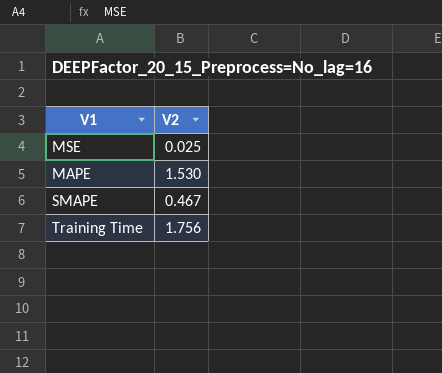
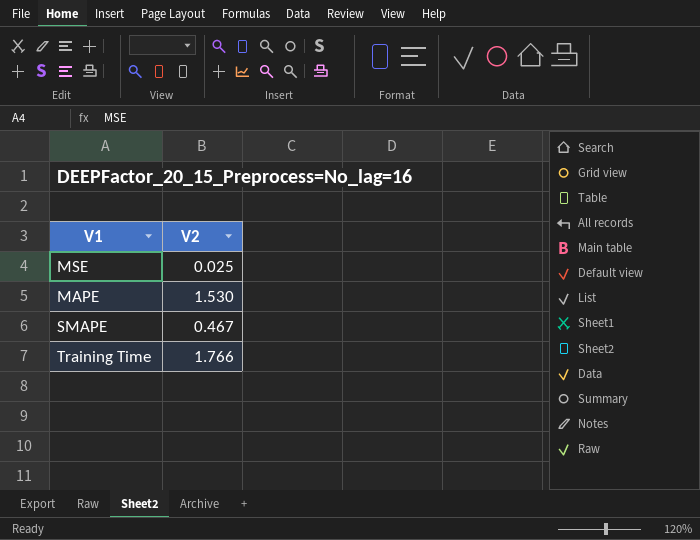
Training Time | V2: 1.756 -> 1.766

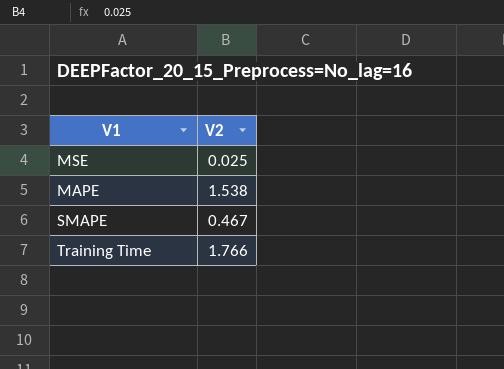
MAPE | V2: 1.530 -> 1.538

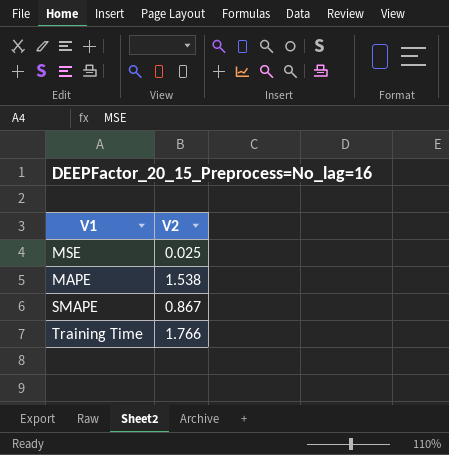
SMAPE | V2: 0.467 -> 0.867

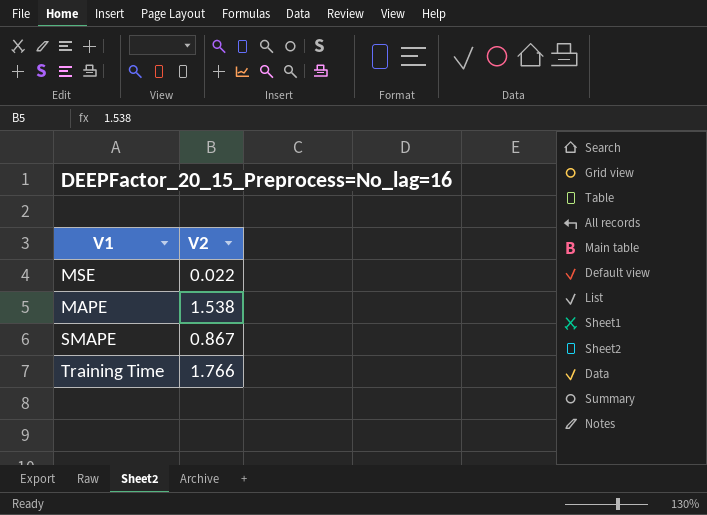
MSE | V2: 0.025 -> 0.022

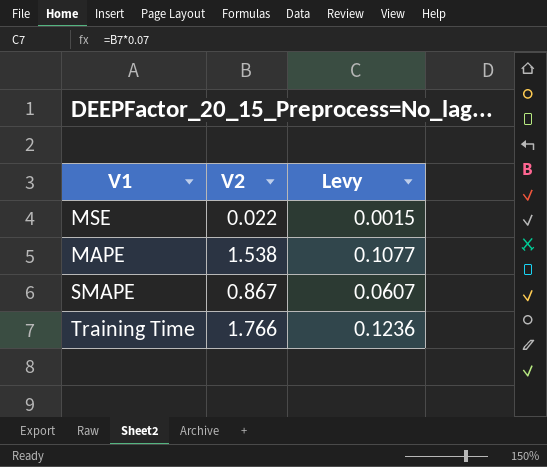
column Levy | formula: none -> [V2] * 0.07

